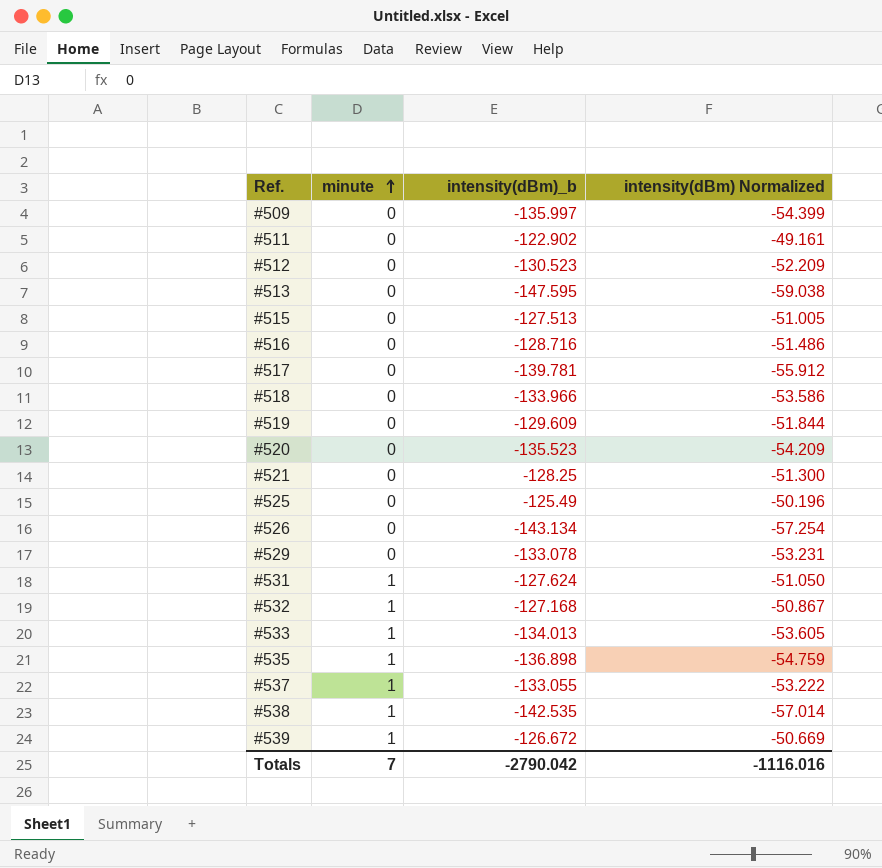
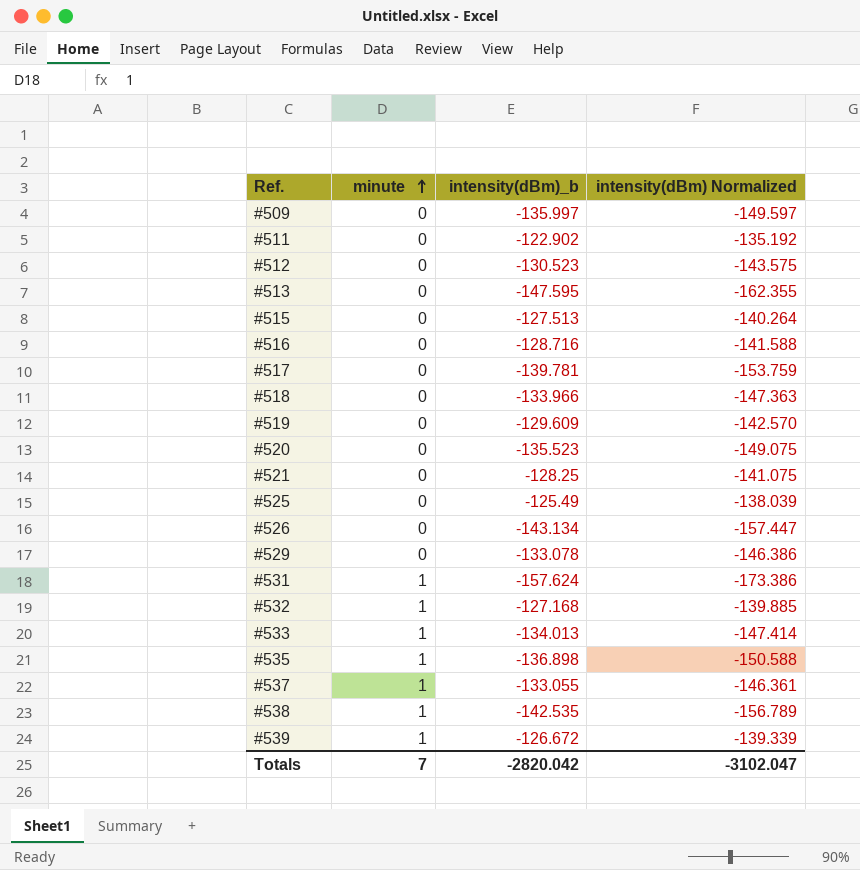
column intensity(dBm) Normalized | formula: [intensity(dBm)_b] * 0.4 -> [intensity(dBm)_b] * 1.1
#531 | intensity(dBm)_b: -127.624 -> -157.624
Totals | intensity(dBm)_b: -2790.042 -> -2820.042
Totals | intensity(dBm) Normalized: -1116.016 -> -3102.047

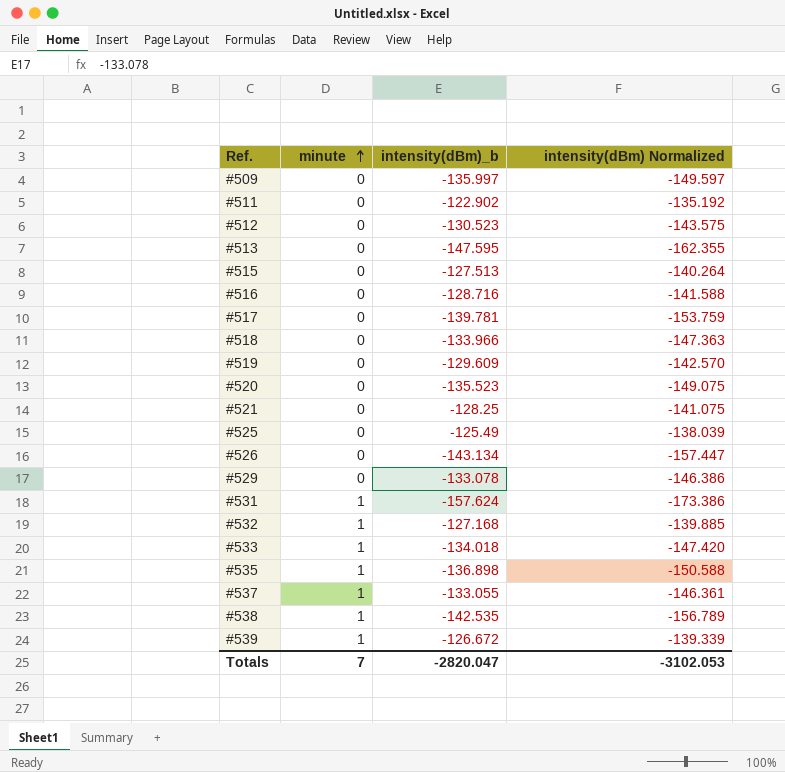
#533 | intensity(dBm)_b: -134.013 -> -134.018
#533 | intensity(dBm) Normalized: -147.414 -> -147.420
Totals | intensity(dBm)_b: -2820.042 -> -2820.047
Totals | intensity(dBm) Normalized: -3102.047 -> -3102.053

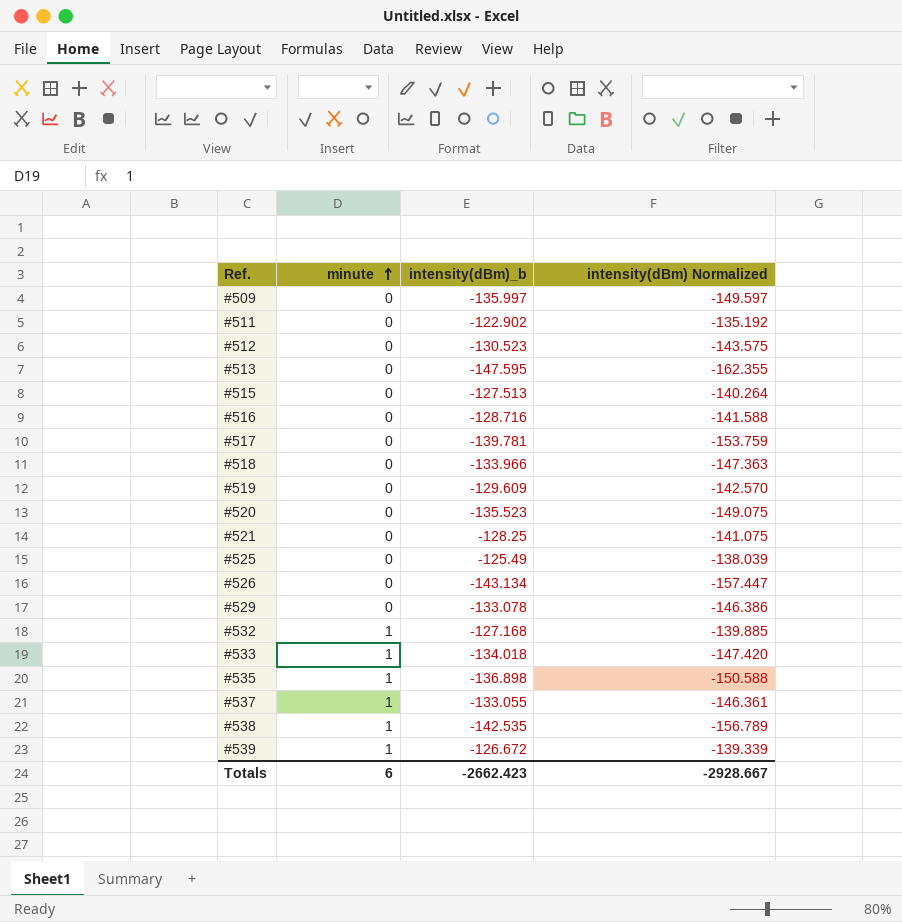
row #531: 1 | -157.624 | -173.386 -> none
Totals | minute: 7 -> 6
Totals | intensity(dBm)_b: -2820.047 -> -2662.423
Totals | intensity(dBm) Normalized: -3102.053 -> -2928.667

